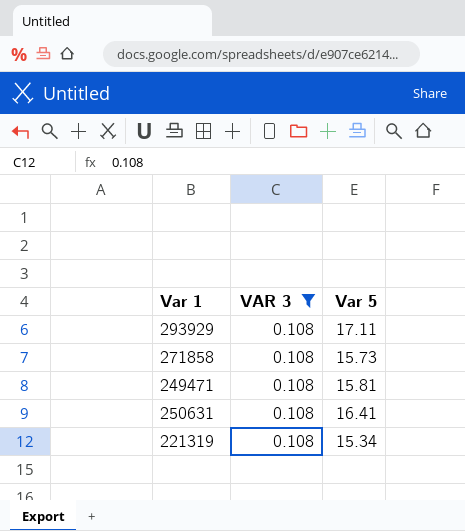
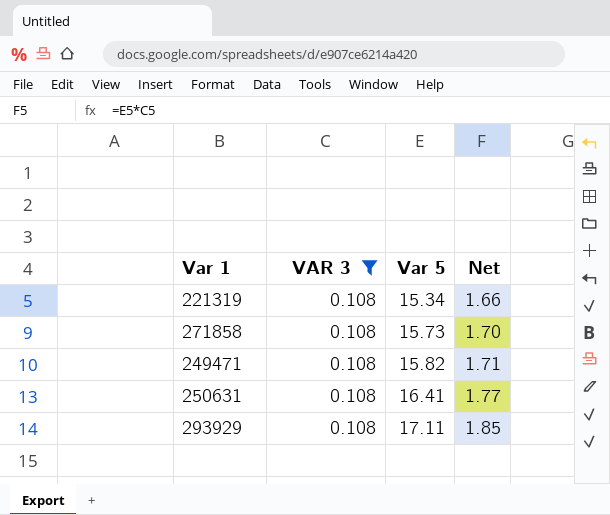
row order: none -> Var 5 ascending
column Net | formula: none -> [VAR 3] * [Var 5]
249471 | Var 5: 15.81 -> 15.82

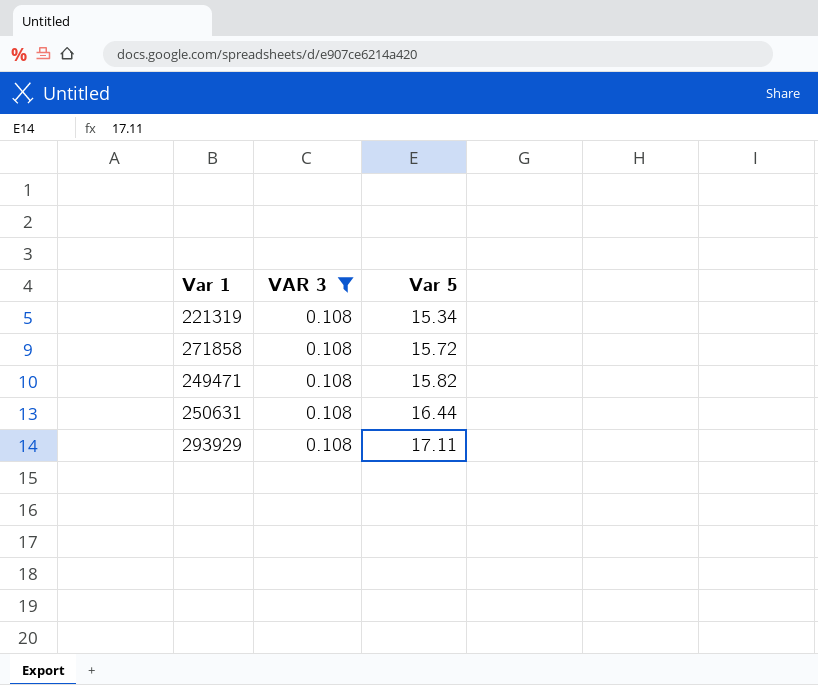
column Net | formula: [VAR 3] * [Var 5] -> none
271858 | Var 5: 15.73 -> 15.72
250631 | Var 5: 16.41 -> 16.44

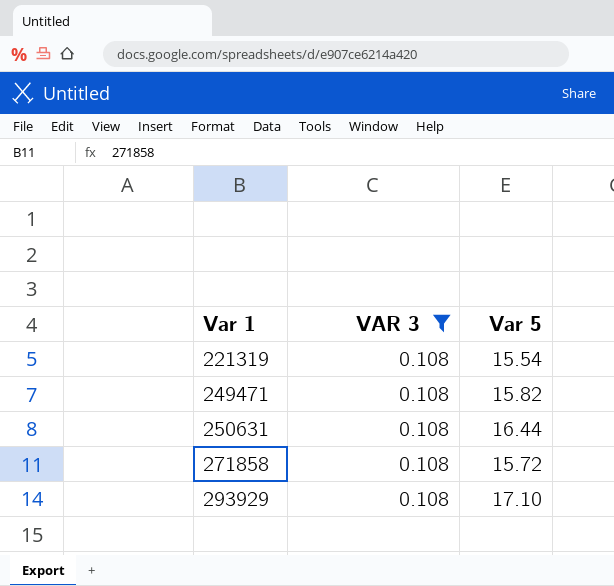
row order: Var 5 ascending -> Var 1 ascending
221319 | Var 5: 15.34 -> 15.54
293929 | Var 5: 17.11 -> 17.10

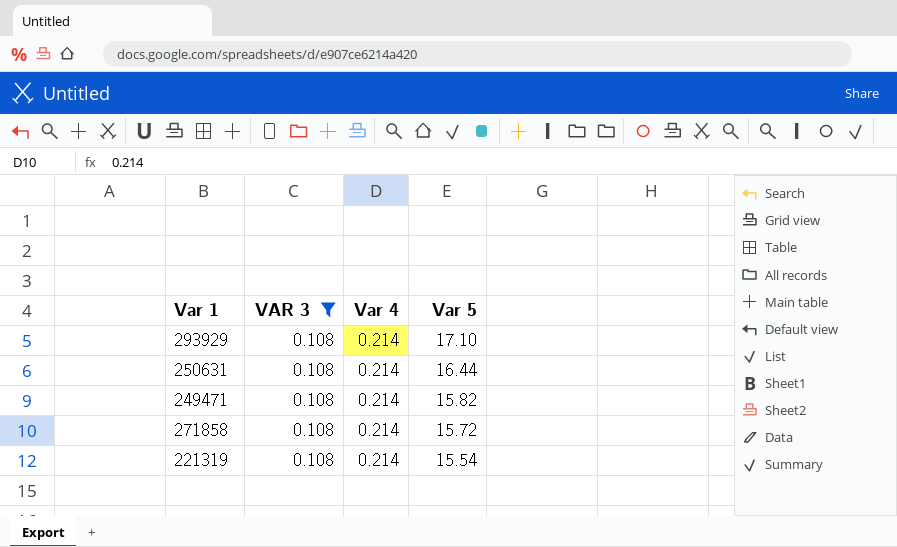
row order: Var 1 ascending -> Var 5 descending
column Var 4 | position: none -> 3

